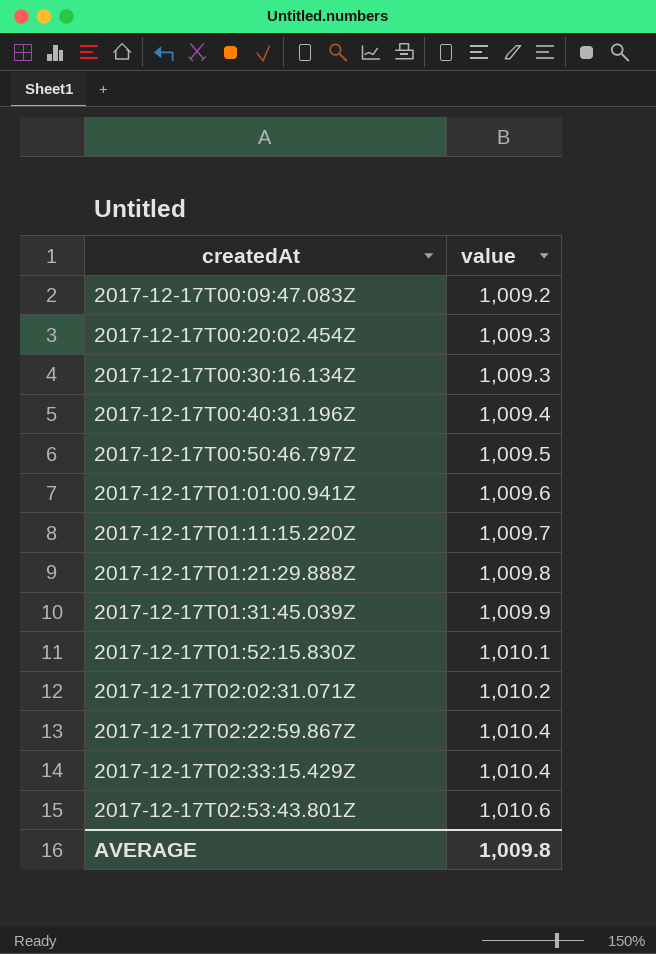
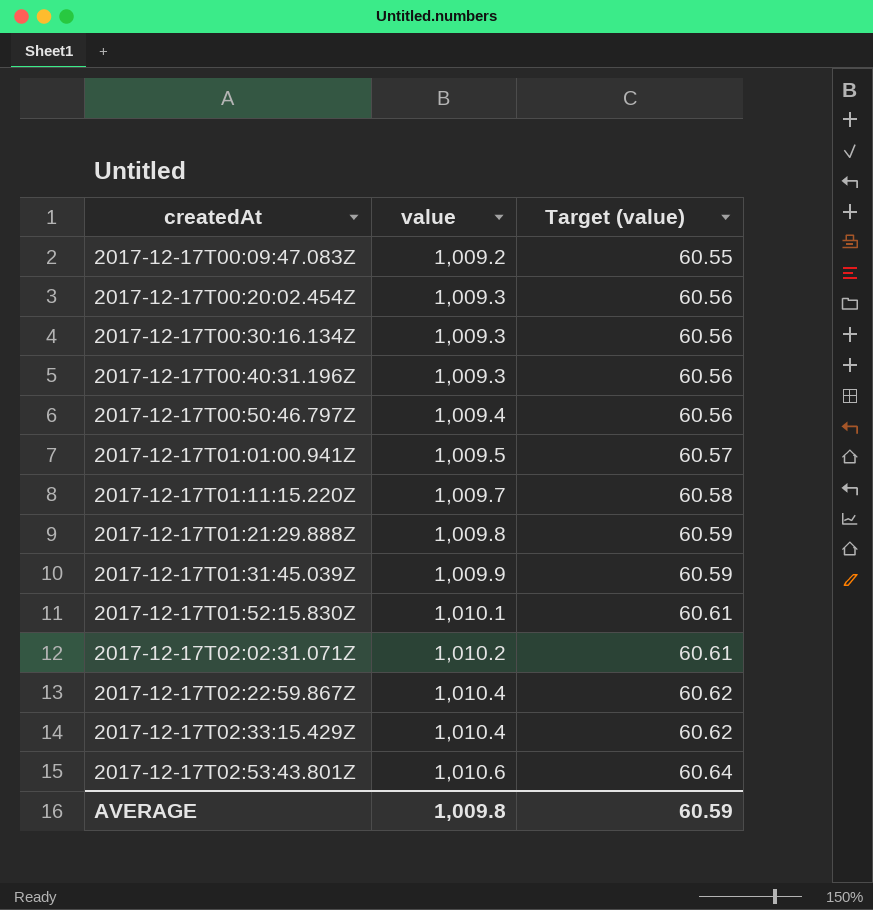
column Target (value) | formula: none -> [value] * 0.06
2017-12-17T00:40:31.196Z | value: 1,009.4 -> 1,009.3
2017-12-17T00:50:46.797Z | value: 1,009.5 -> 1,009.4
2017-12-17T01:01:00.941Z | value: 1,009.6 -> 1,009.5

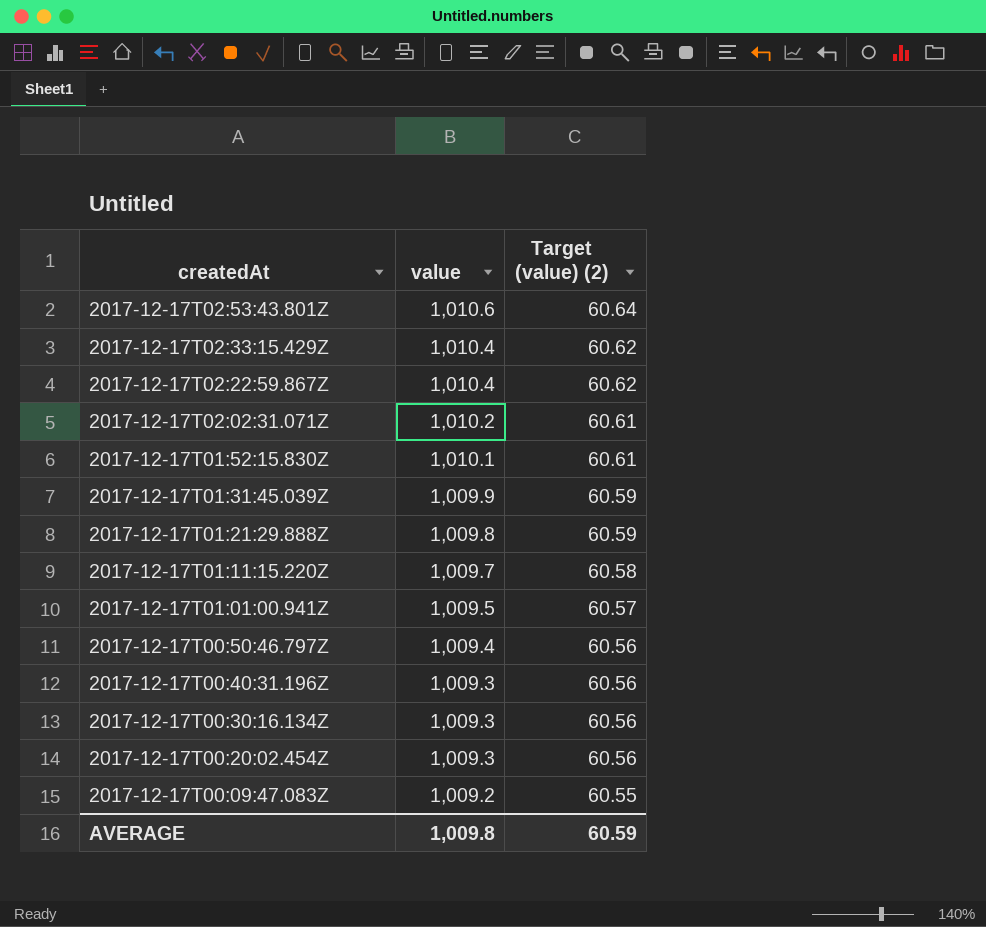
row order: createdAt ascending -> createdAt descending
column name: Target (value) -> Target (value) (2)

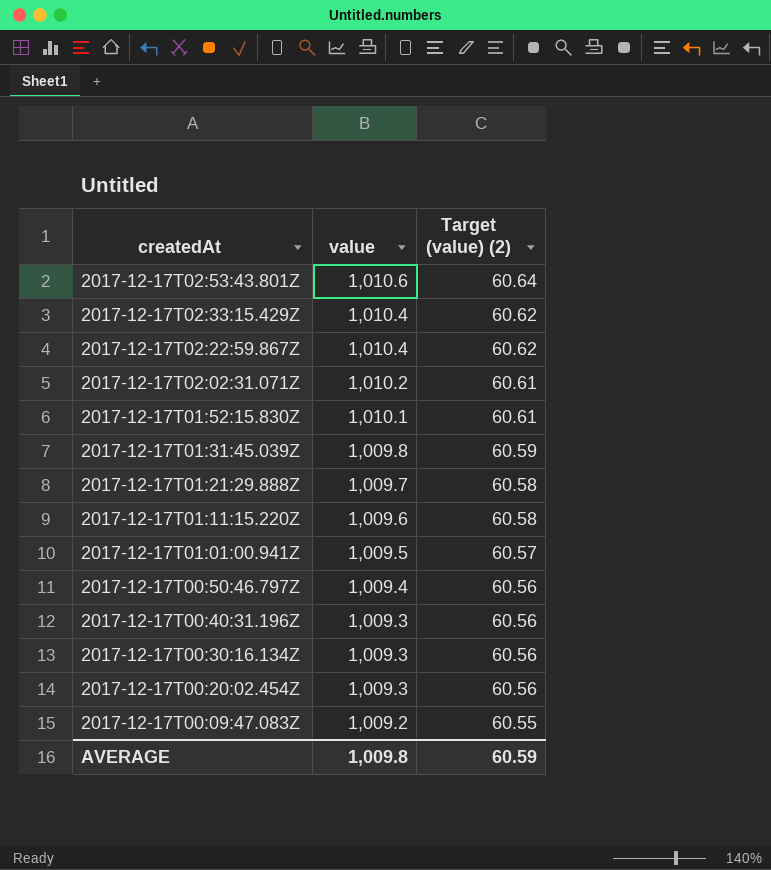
2017-12-17T01:31:45.039Z | value: 1,009.9 -> 1,009.8
2017-12-17T01:21:29.888Z | value: 1,009.8 -> 1,009.7
2017-12-17T01:21:29.888Z | Target (value) (2): 60.59 -> 60.58
2017-12-17T01:11:15.220Z | value: 1,009.7 -> 1,009.6

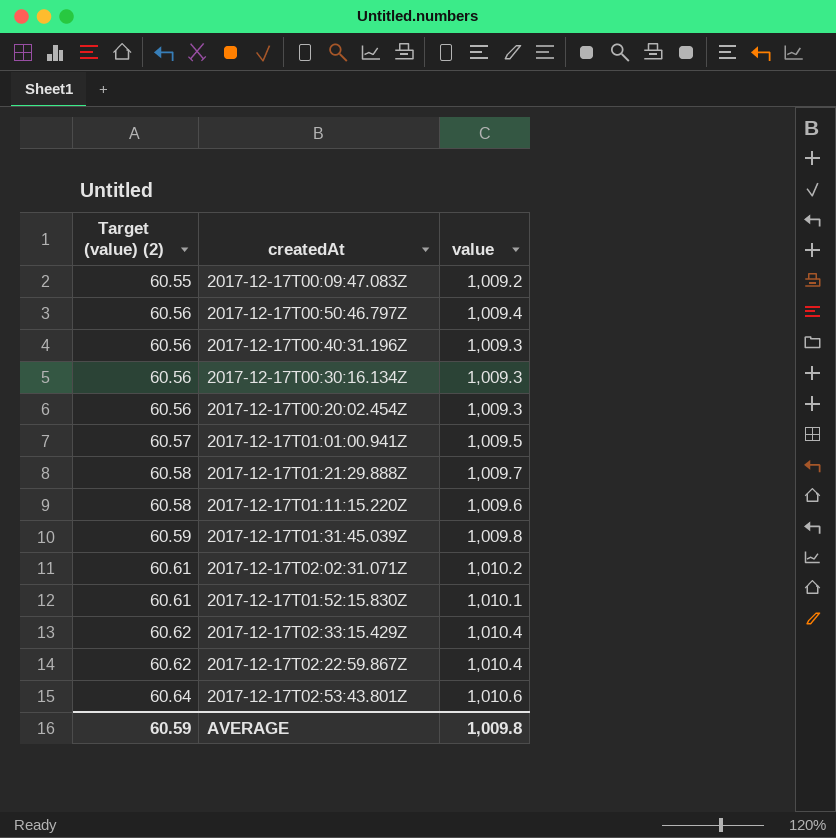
row order: createdAt descending -> Target (value) (2) ascending
column Target (value) (2) | position: 3 -> 1

